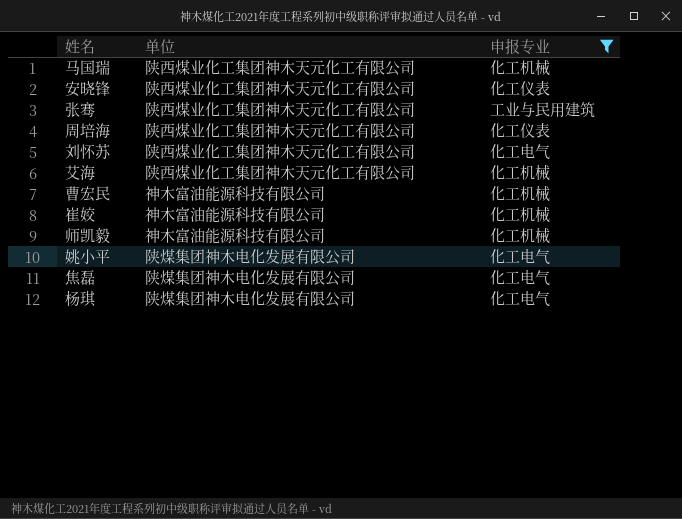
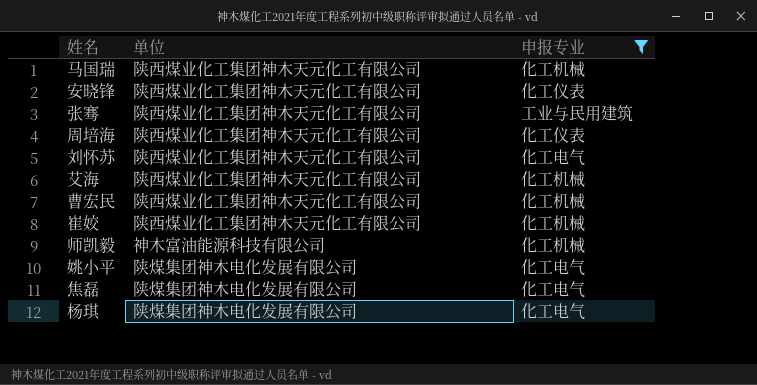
曹宏民 | 单位: 神木富油能源科技有限公司 -> 陕西煤业化工集团神木天元化工有限公司
崔姣 | 单位: 神木富油能源科技有限公司 -> 陕西煤业化工集团神木天元化工有限公司

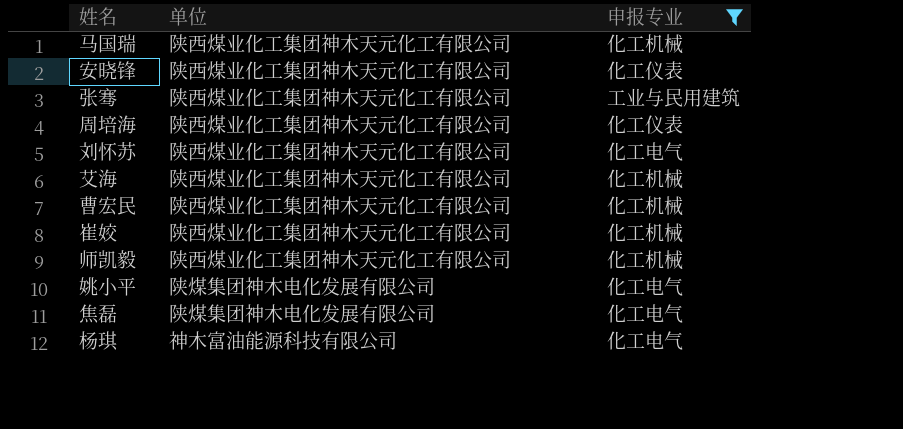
师凯毅 | 单位: 神木富油能源科技有限公司 -> 陕西煤业化工集团神木天元化工有限公司
杨琪 | 单位: 陕煤集团神木电化发展有限公司 -> 神木富油能源科技有限公司

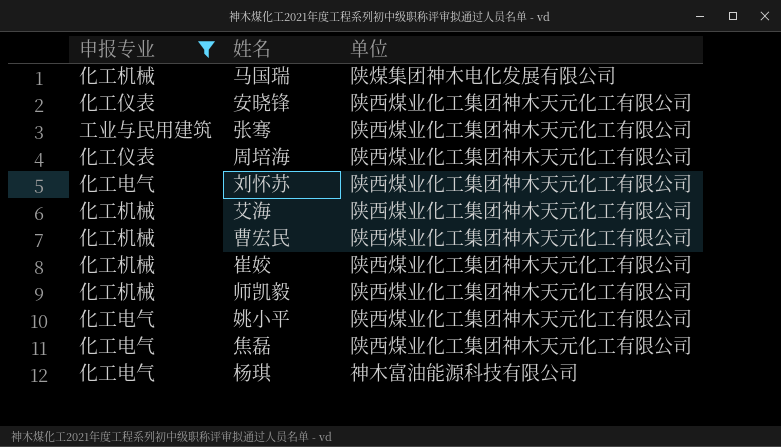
column 申报专业 | position: 3 -> 1
马国瑞 | 单位: 陕西煤业化工集团神木天元化工有限公司 -> 陕煤集团神木电化发展有限公司
姚小平 | 单位: 陕煤集团神木电化发展有限公司 -> 陕西煤业化工集团神木天元化工有限公司
焦磊 | 单位: 陕煤集团神木电化发展有限公司 -> 陕西煤业化工集团神木天元化工有限公司

